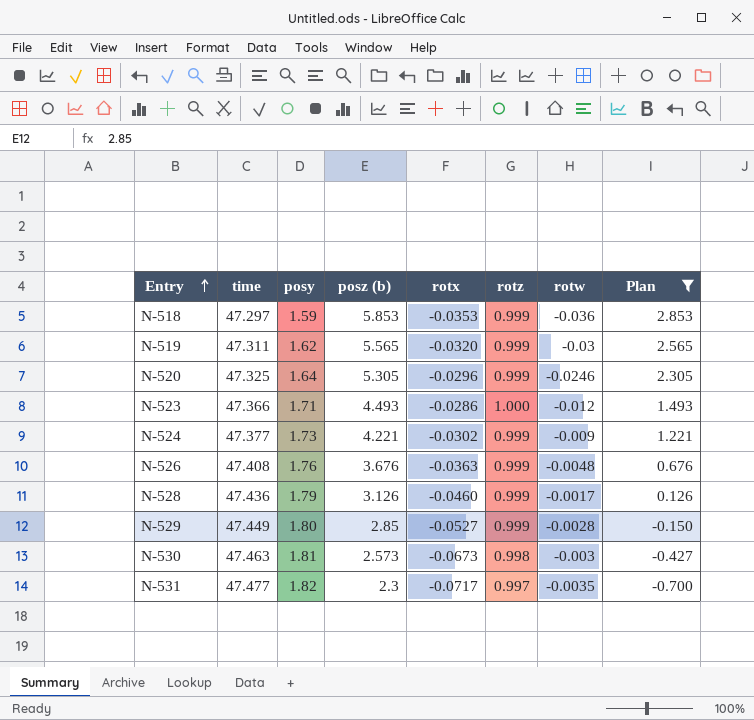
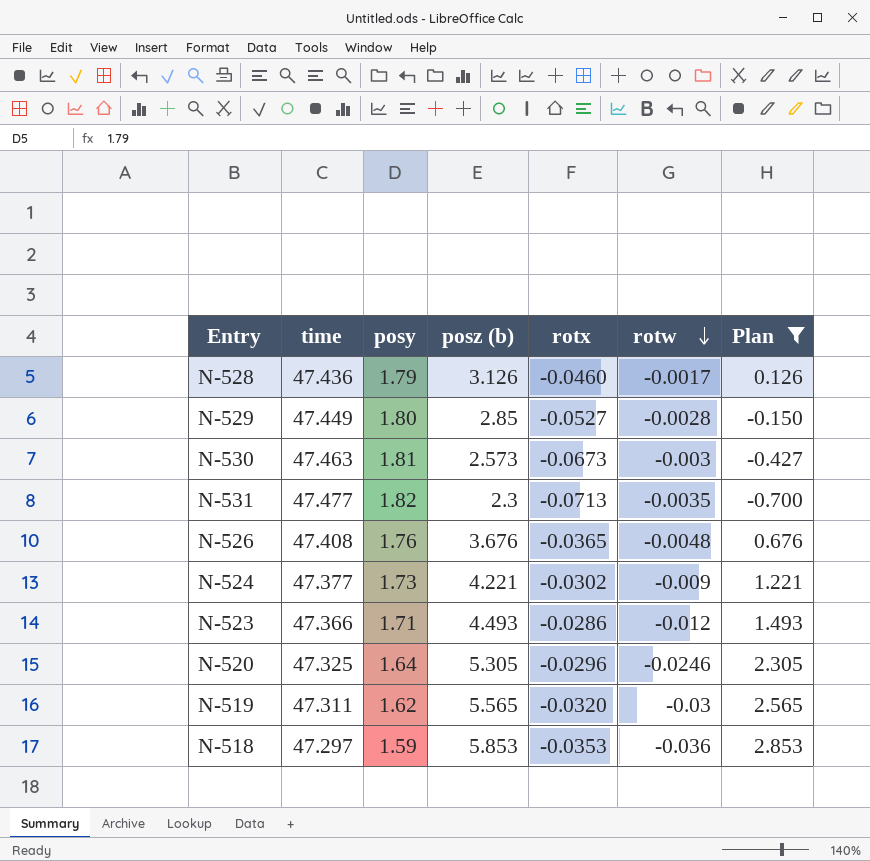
row order: Entry ascending -> rotw descending
column rotz | position: 6 -> none
N-531 | rotx: -0.0717 -> -0.0713
N-526 | rotx: -0.0363 -> -0.0365

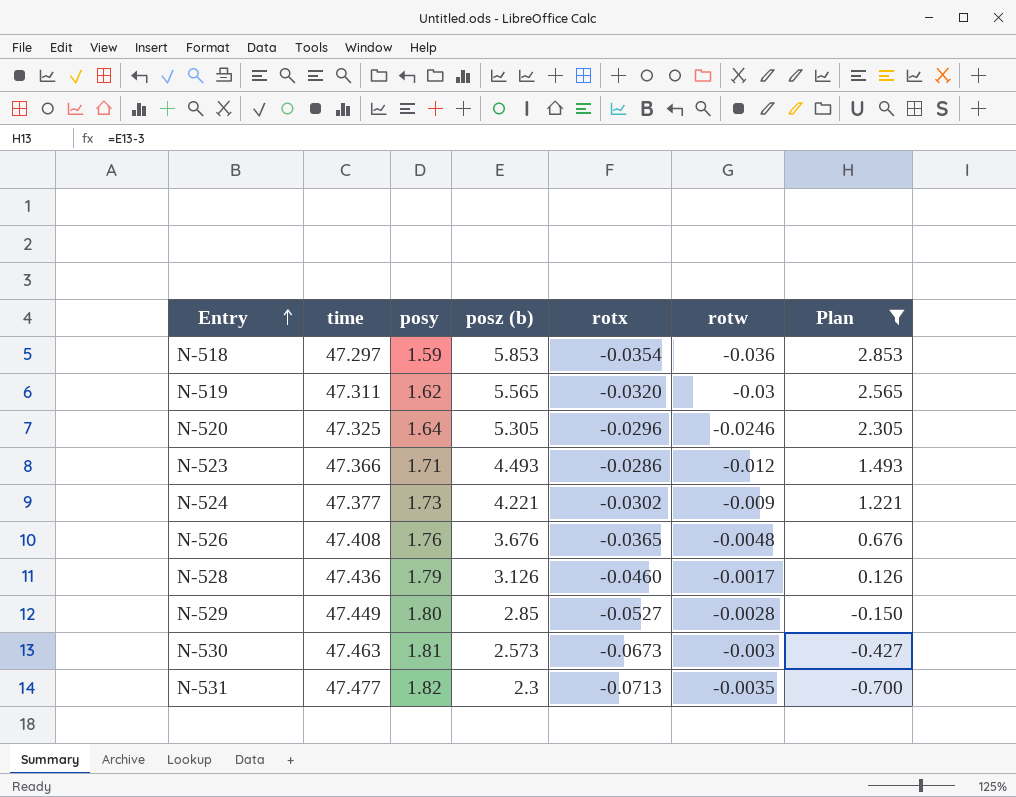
row order: rotw descending -> Entry ascending
N-518 | rotx: -0.0353 -> -0.0354

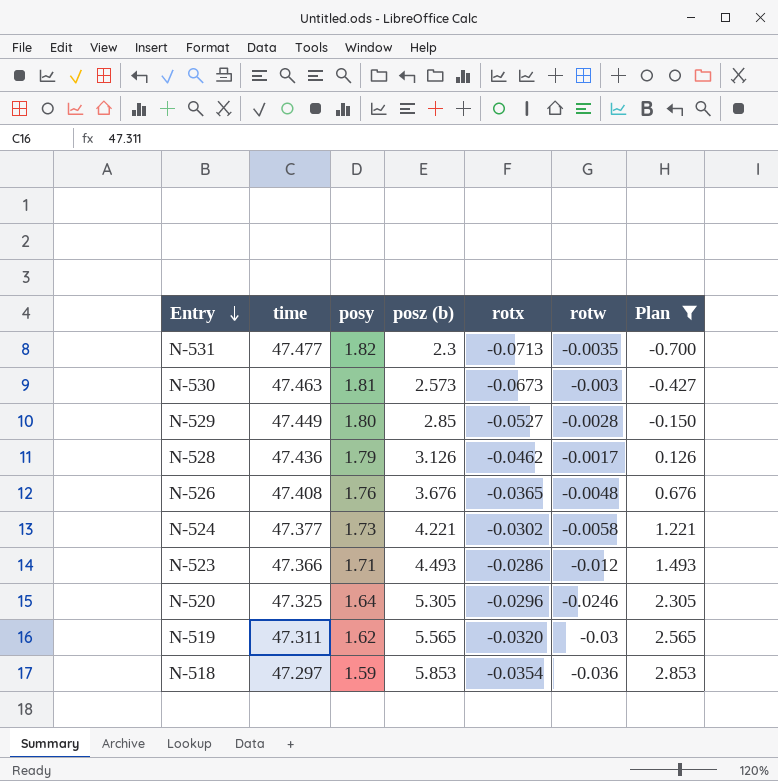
row order: Entry ascending -> Entry descending
N-528 | rotx: -0.0460 -> -0.0462
N-524 | rotw: -0.009 -> -0.0058

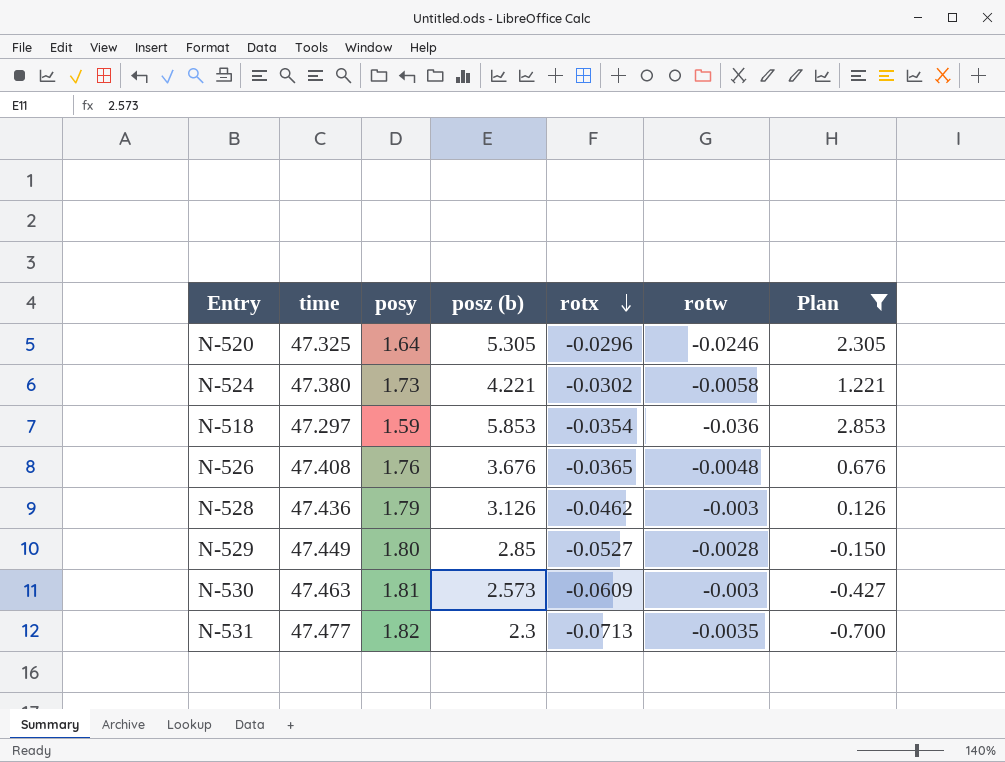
row order: Entry descending -> rotx descending
row N-523: 47.366 | 1.71 | 4.493 | -0.0286 | -0.012 | 1.493 -> none
row N-519: 47.311 | 1.62 | 5.565 | -0.0320 | -0.03 | 2.565 -> none
N-524 | time: 47.377 -> 47.380
N-528 | rotw: -0.0017 -> -0.003
N-530 | rotx: -0.0673 -> -0.0609

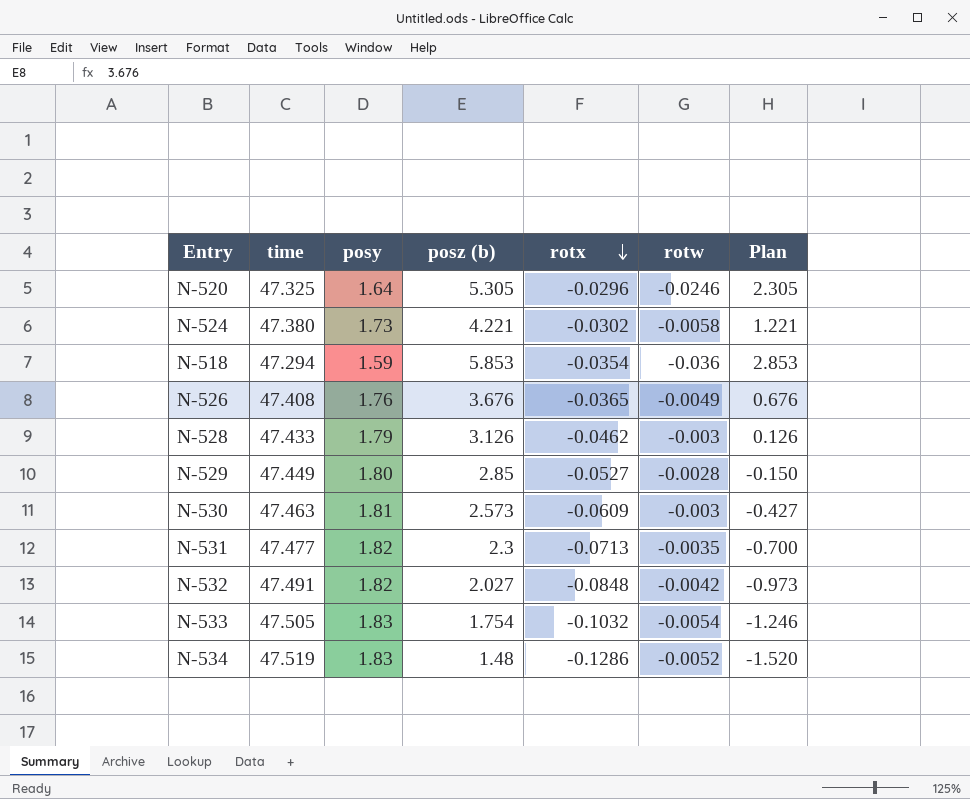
filter: Plan >= -0.700 -> none
N-518 | time: 47.297 -> 47.294
N-526 | rotw: -0.0048 -> -0.0049
N-528 | time: 47.436 -> 47.433

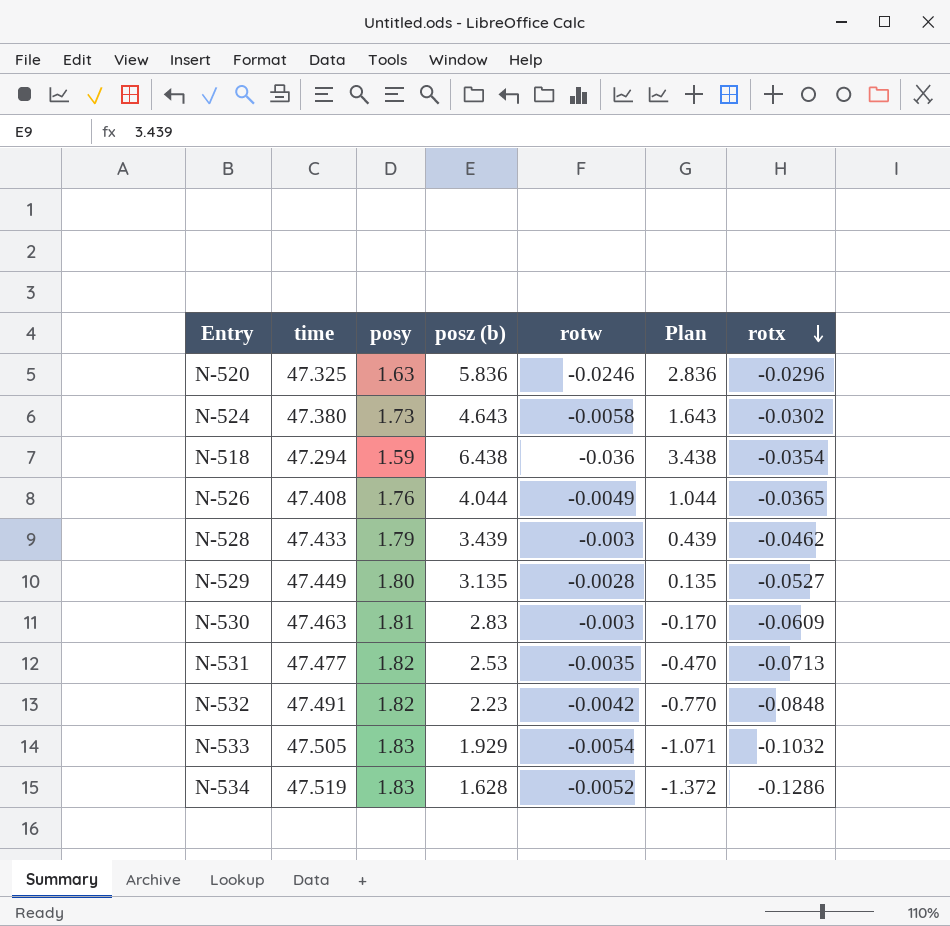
column rotx | position: 5 -> 7
N-520 | posy: 1.64 -> 1.63
N-520 | posz (b): 5.305 -> 5.836
N-520 | Plan: 2.305 -> 2.836
N-524 | posz (b): 4.221 -> 4.643
N-524 | Plan: 1.221 -> 1.643
N-518 | posz (b): 5.853 -> 6.438
N-518 | Plan: 2.853 -> 3.438
N-526 | posz (b): 3.676 -> 4.044
N-526 | Plan: 0.676 -> 1.044
N-528 | posz (b): 3.126 -> 3.439
N-528 | Plan: 0.126 -> 0.439
N-529 | posz (b): 2.85 -> 3.135
N-529 | Plan: -0.150 -> 0.135
N-530 | posz (b): 2.573 -> 2.83
N-530 | Plan: -0.427 -> -0.170
N-531 | posz (b): 2.3 -> 2.53
N-531 | Plan: -0.700 -> -0.470
N-532 | posz (b): 2.027 -> 2.23
N-532 | Plan: -0.973 -> -0.770
N-533 | posz (b): 1.754 -> 1.929
N-533 | Plan: -1.246 -> -1.071
N-534 | posz (b): 1.48 -> 1.628
N-534 | Plan: -1.520 -> -1.372

